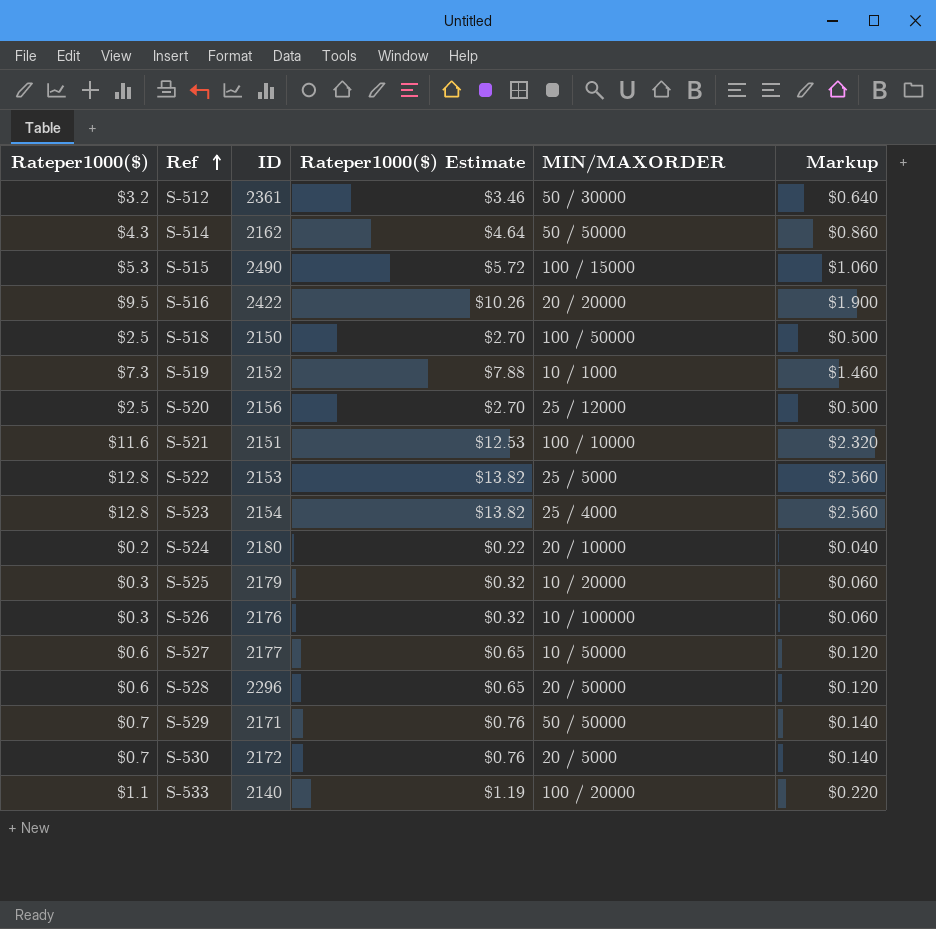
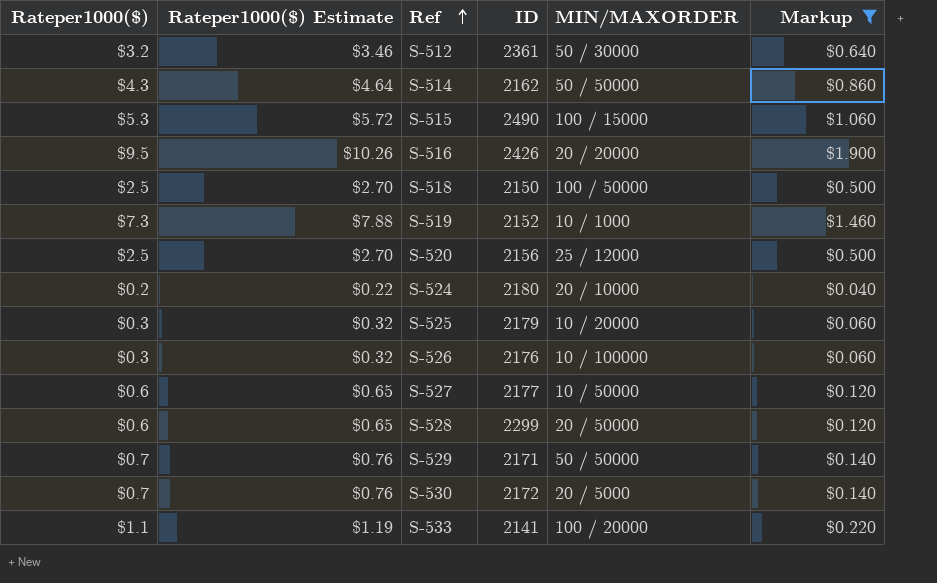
filter: none -> Markup <= $1.900
column Rateper1000($) Estimate | position: 4 -> 2
S-516 | ID: 2422 -> 2426
S-528 | ID: 2296 -> 2299
S-533 | ID: 2140 -> 2141

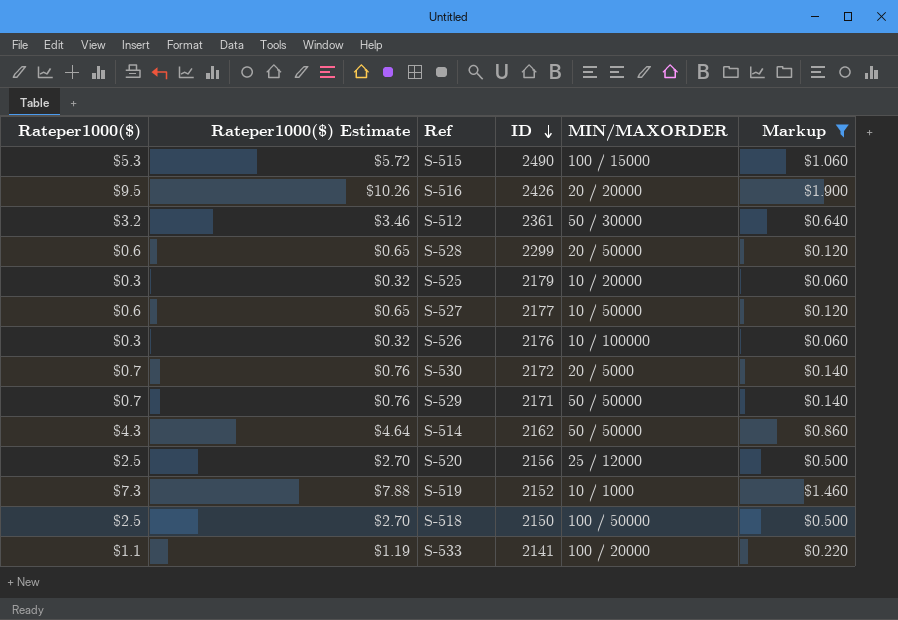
row order: Ref ascending -> ID descending
row S-524: $0.2 | $0.22 | 2180 | 20 / 10000 | $0.040 -> none

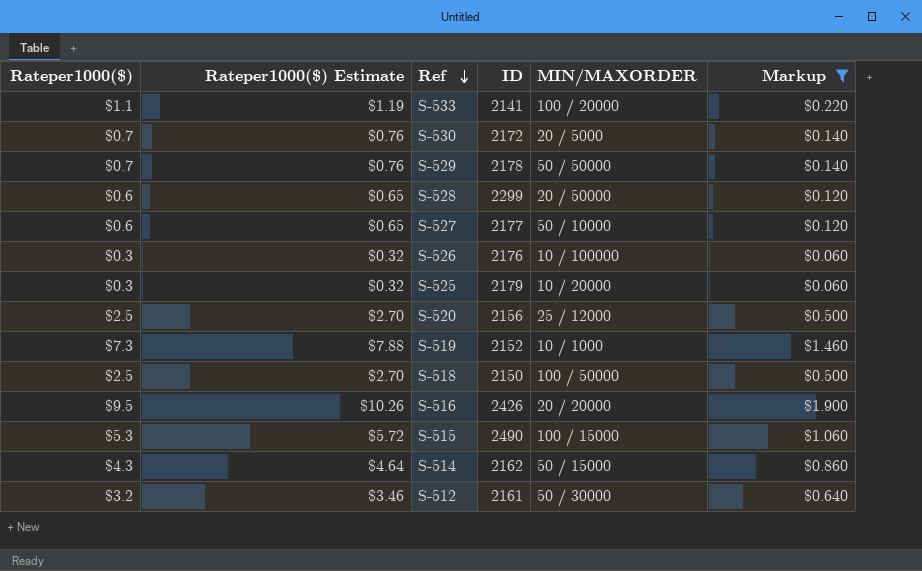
row order: ID descending -> Ref descending
S-529 | ID: 2171 -> 2178
S-527 | MIN/MAXORDER: 10 / 50000 -> 50 / 10000
S-514 | MIN/MAXORDER: 50 / 50000 -> 50 / 15000
S-512 | ID: 2361 -> 2161

